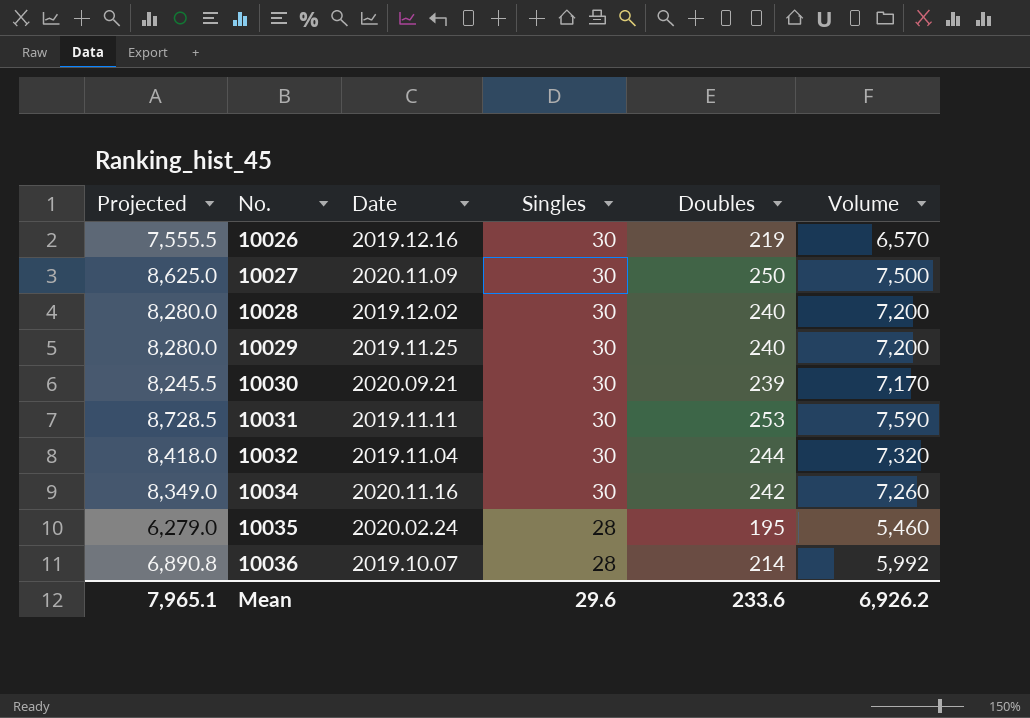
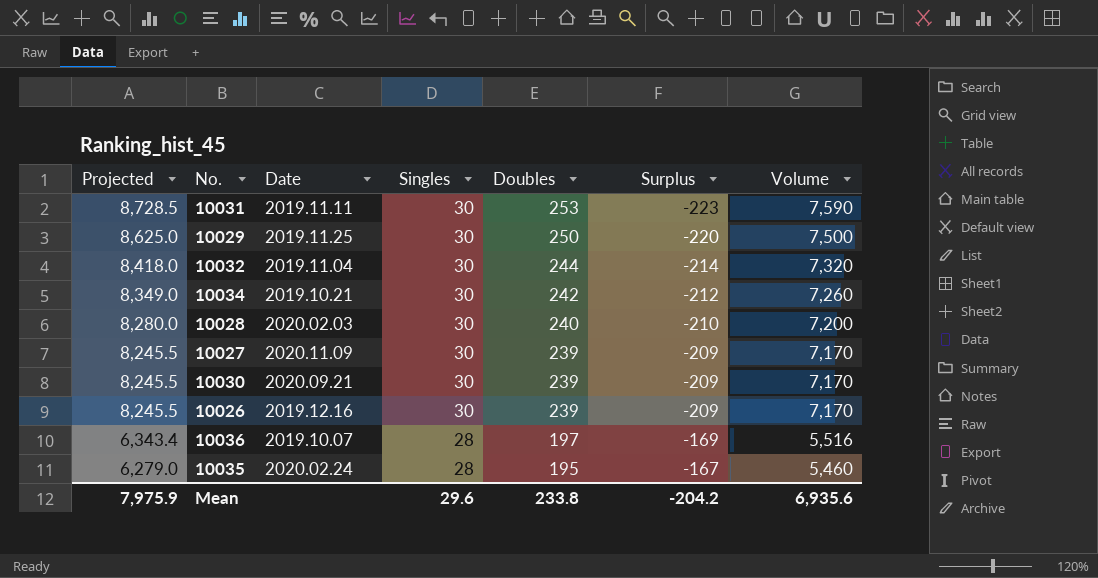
row order: No. ascending -> Projected descending
column Surplus | formula: none -> [Singles] - [Doubles]
10029 | Projected: 8,280.0 -> 8,625.0
10029 | Doubles: 240 -> 250
10029 | Volume: 7,200 -> 7,500
10034 | Date: 2020.11.16 -> 2019.10.21
10028 | Date: 2019.12.02 -> 2020.02.03
10027 | Projected: 8,625.0 -> 8,245.5
10027 | Doubles: 250 -> 239
10027 | Volume: 7,500 -> 7,170
10026 | Projected: 7,555.5 -> 8,245.5
10026 | Doubles: 219 -> 239
10026 | Volume: 6,570 -> 7,170
10036 | Projected: 6,890.8 -> 6,343.4
10036 | Doubles: 214 -> 197
10036 | Volume: 5,992 -> 5,516
Mean | Projected: 7,965.1 -> 7,975.9
Mean | Doubles: 233.6 -> 233.8
Mean | Volume: 6,926.2 -> 6,935.6

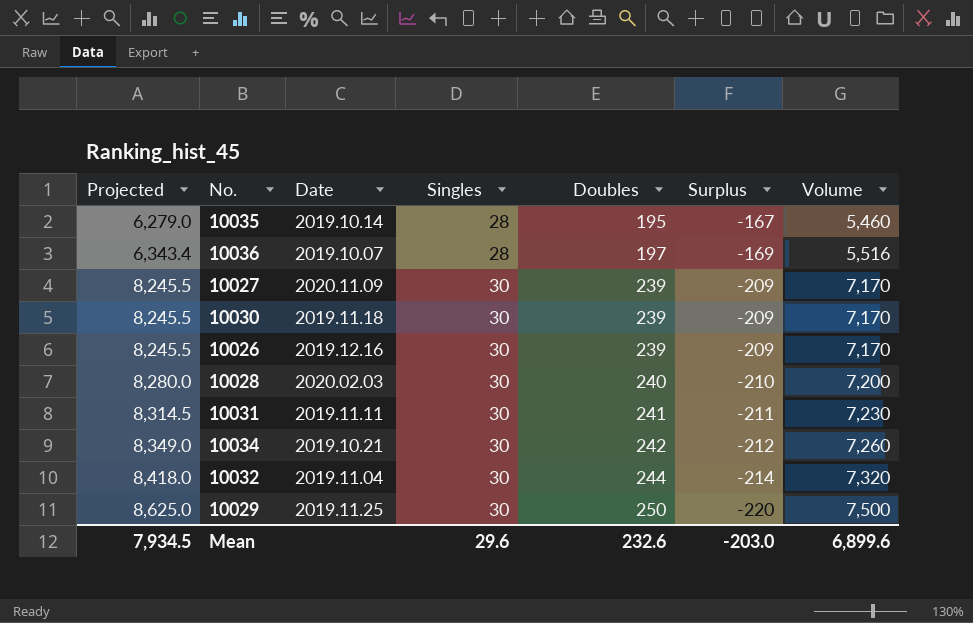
row order: Projected descending -> Projected ascending
10035 | Date: 2020.02.24 -> 2019.10.14
10030 | Date: 2020.09.21 -> 2019.11.18
10031 | Projected: 8,728.5 -> 8,314.5
10031 | Doubles: 253 -> 241
10031 | Surplus: -223 -> -211
10031 | Volume: 7,590 -> 7,230
Mean | Projected: 7,975.9 -> 7,934.5
Mean | Doubles: 233.8 -> 232.6
Mean | Surplus: -204.2 -> -203.0
Mean | Volume: 6,935.6 -> 6,899.6

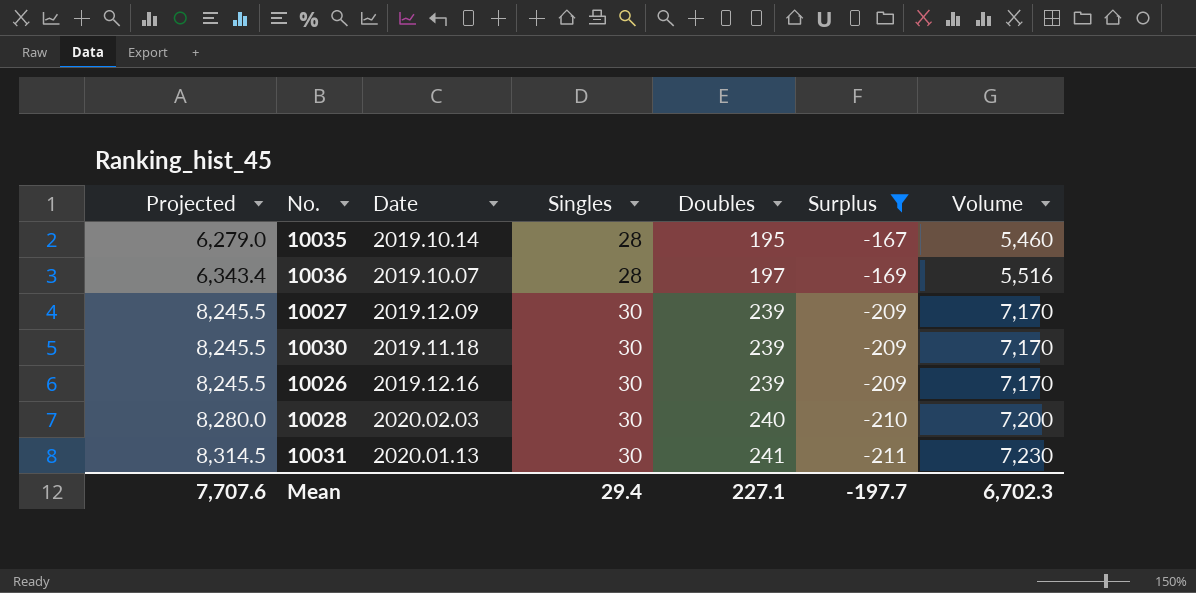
filter: none -> Surplus >= -211
10027 | Date: 2020.11.09 -> 2019.12.09
10031 | Date: 2019.11.11 -> 2020.01.13
Mean | Projected: 7,934.5 -> 7,707.6
Mean | Singles: 29.6 -> 29.4
Mean | Doubles: 232.6 -> 227.1
Mean | Surplus: -203.0 -> -197.7
Mean | Volume: 6,899.6 -> 6,702.3

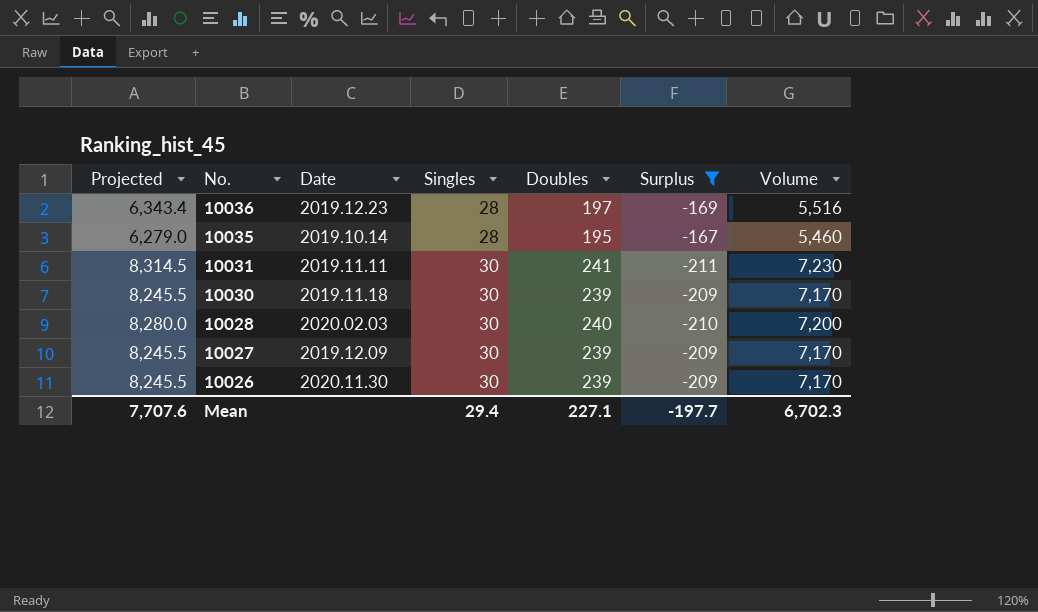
row order: Projected ascending -> No. descending
10036 | Date: 2019.10.07 -> 2019.12.23
10031 | Date: 2020.01.13 -> 2019.11.11
10026 | Date: 2019.12.16 -> 2020.11.30

